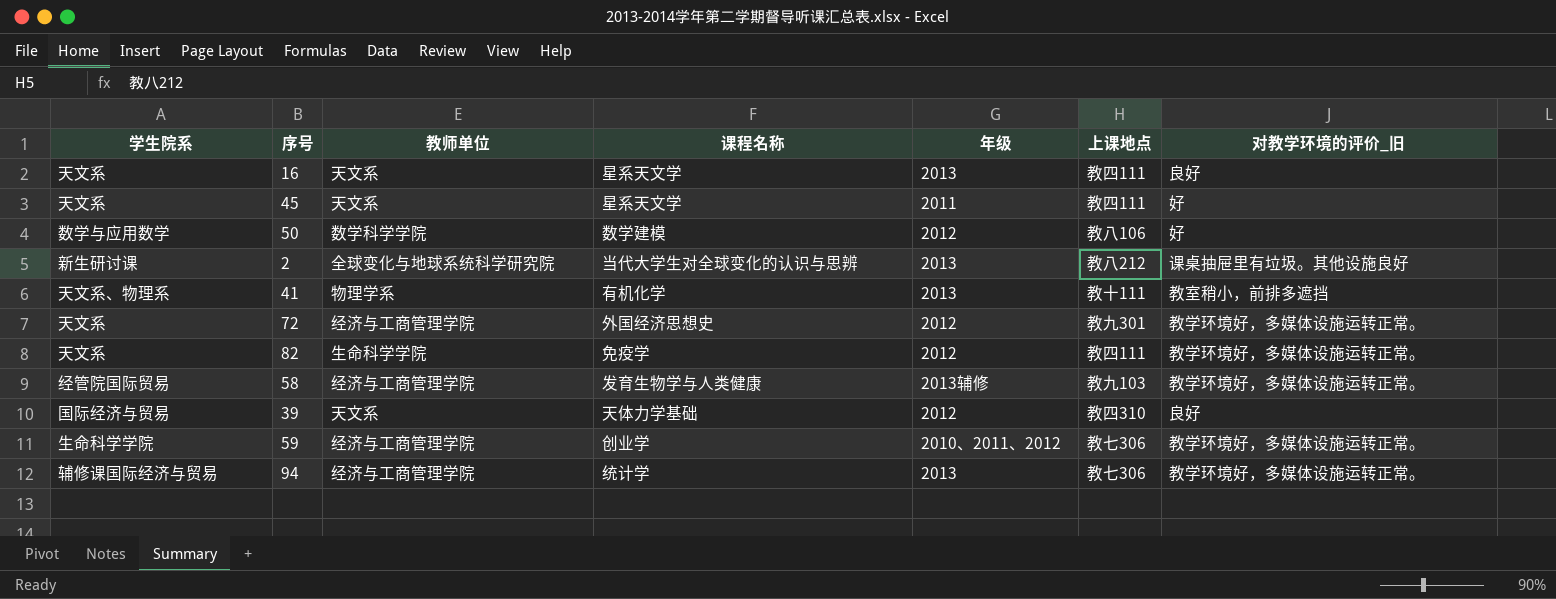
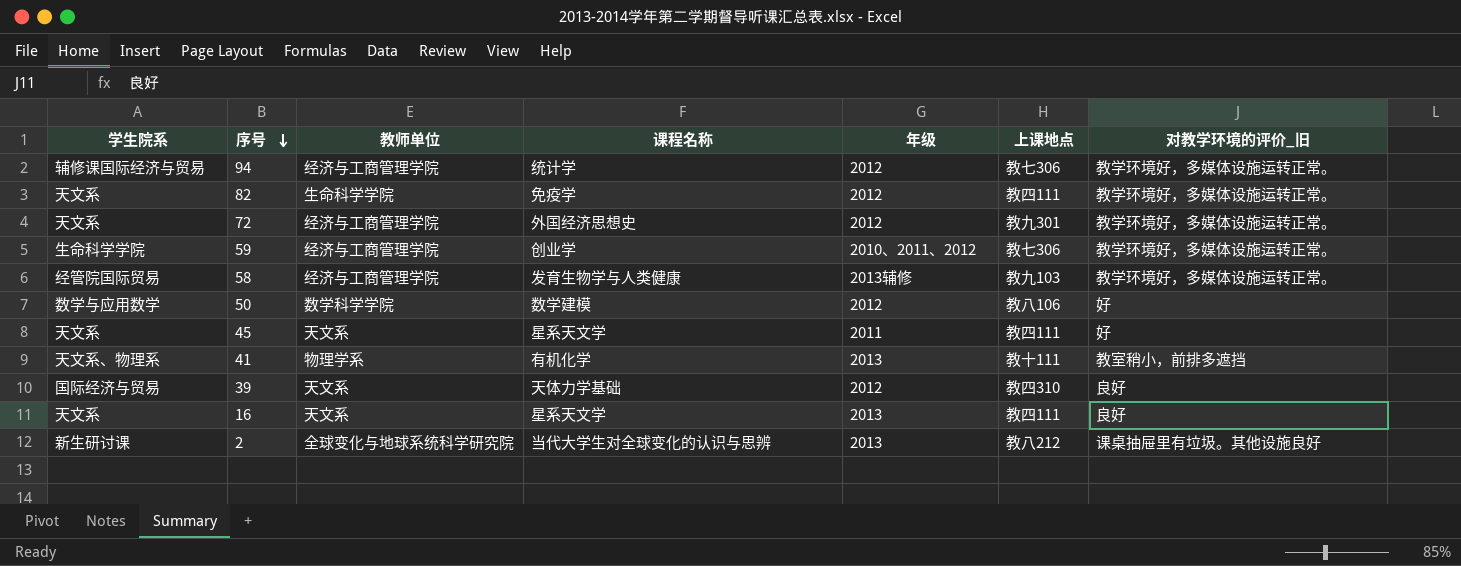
row order: none -> 序号 descending
94 | 年级: 2013 -> 2012

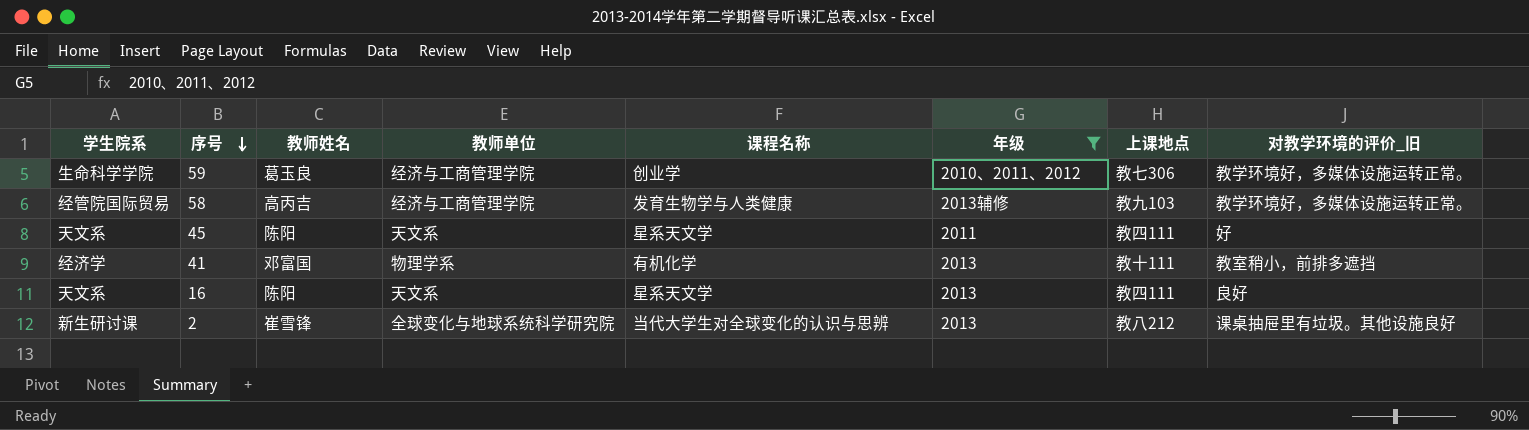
filter: none -> 年级 != 2012
column 教师姓名 | position: none -> 3
41 | 学生院系: 天文系、物理系 -> 经济学

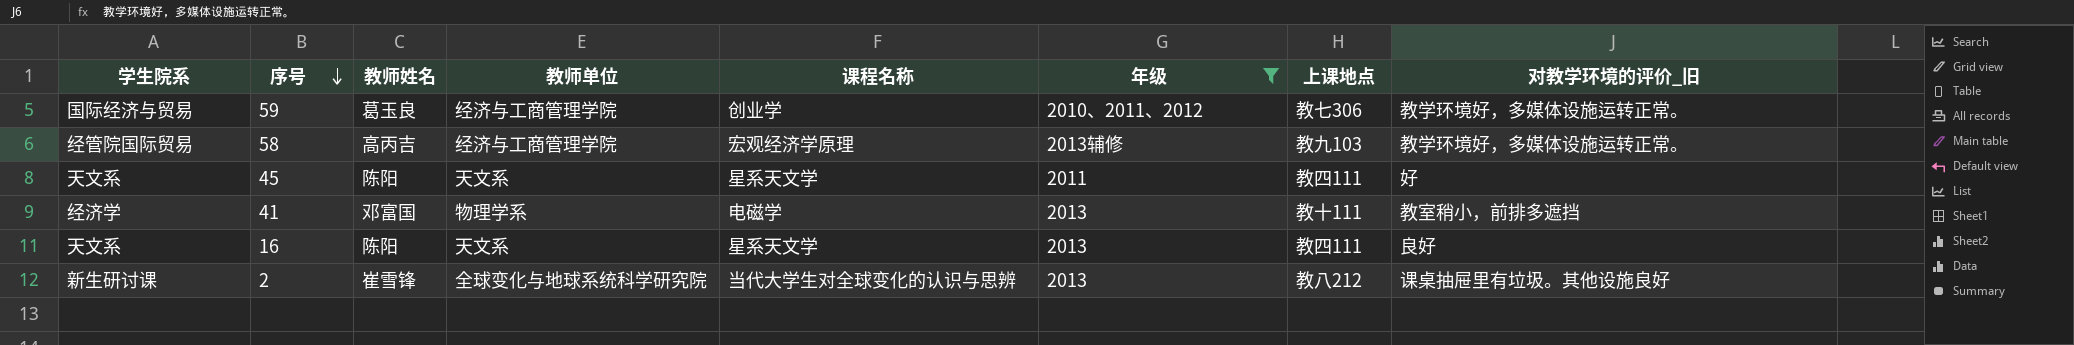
59 | 学生院系: 生命科学学院 -> 国际经济与贸易
58 | 课程名称: 发育生物学与人类健康 -> 宏观经济学原理
41 | 课程名称: 有机化学 -> 电磁学

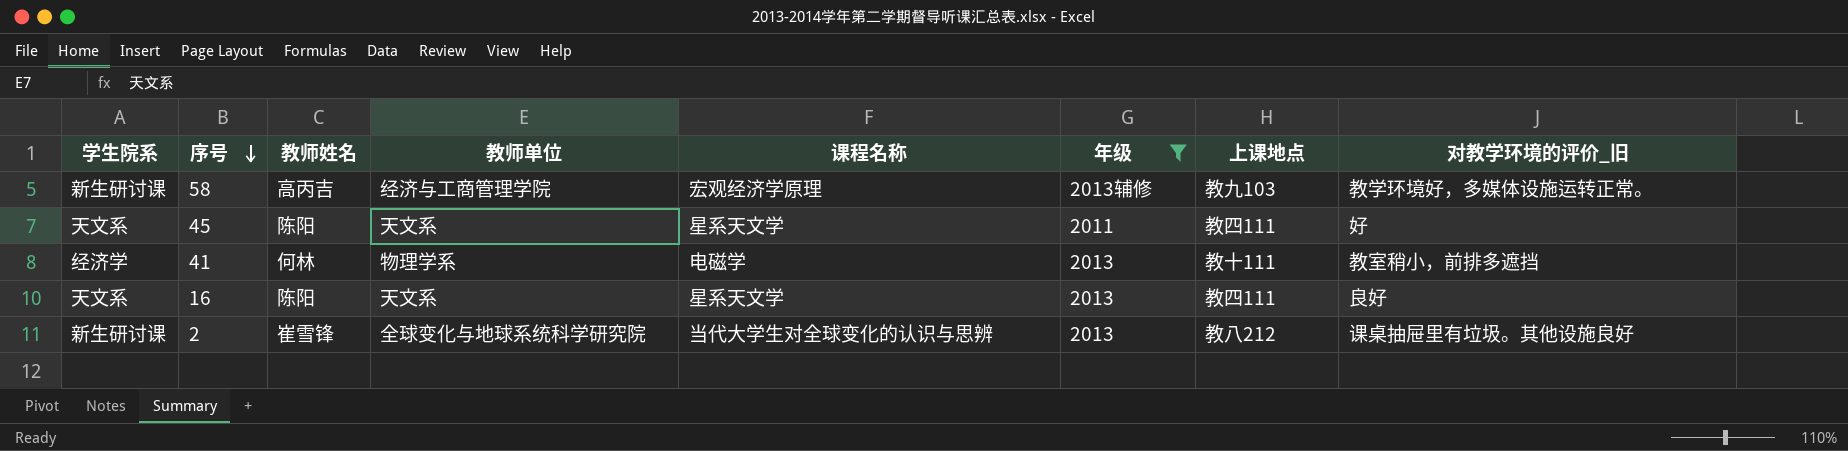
row 59: 国际经济与贸易 | 葛玉良 | 经济与工商管理学院 | 创业学 | 2010、2011、2012 | 教七306 | 教学环境好，多媒体设施运转正常。 -> none
58 | 学生院系: 经管院国际贸易 -> 新生研讨课
41 | 教师姓名: 邓富国 -> 何林

